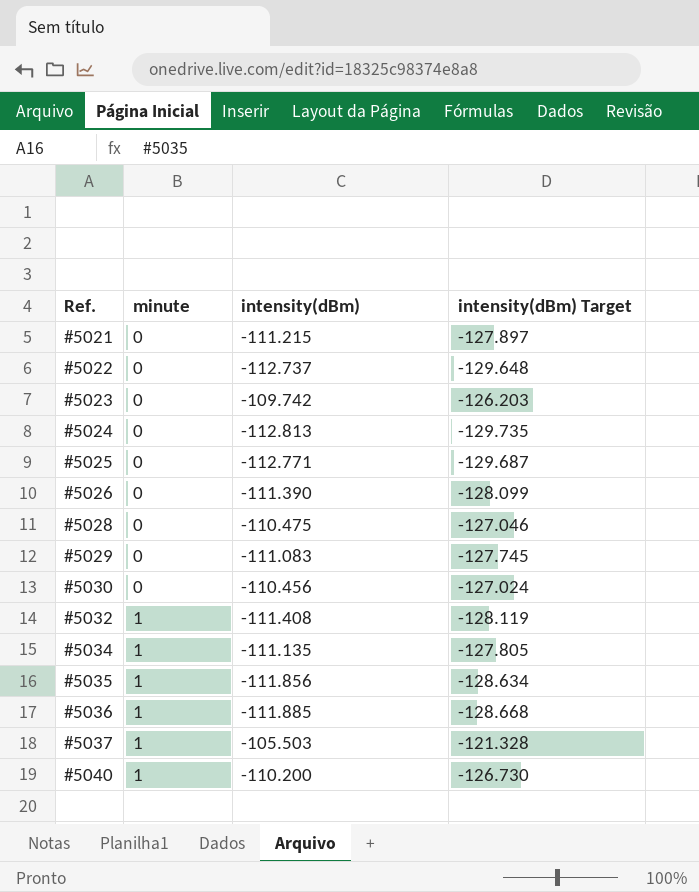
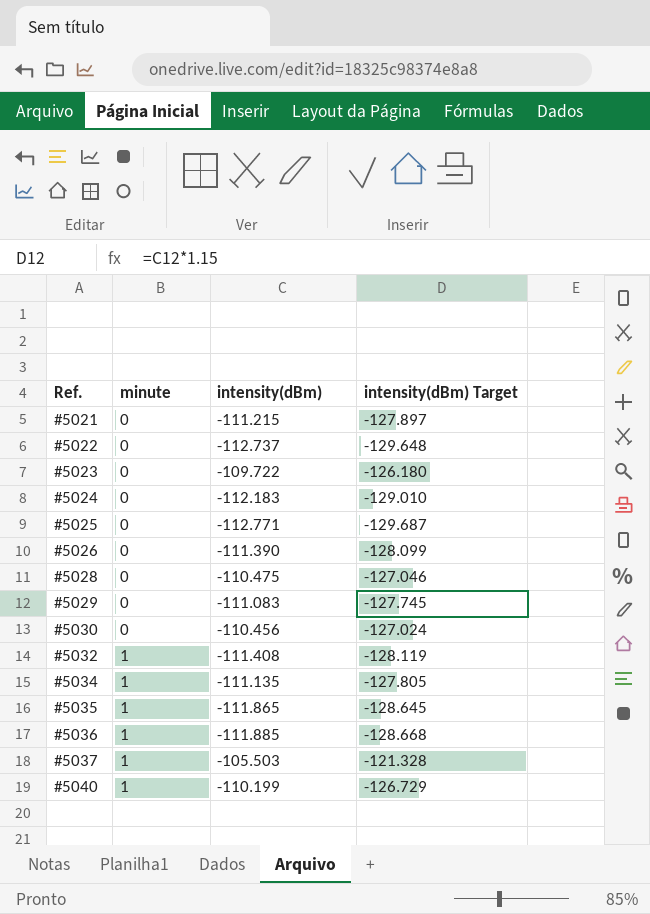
#5023 | intensity(dBm): -109.742 -> -109.722
#5023 | intensity(dBm) Target: -126.203 -> -126.180
#5024 | intensity(dBm): -112.813 -> -112.183
#5024 | intensity(dBm) Target: -129.735 -> -129.010
#5035 | intensity(dBm): -111.856 -> -111.865
#5035 | intensity(dBm) Target: -128.634 -> -128.645
#5040 | intensity(dBm): -110.200 -> -110.199
#5040 | intensity(dBm) Target: -126.730 -> -126.729

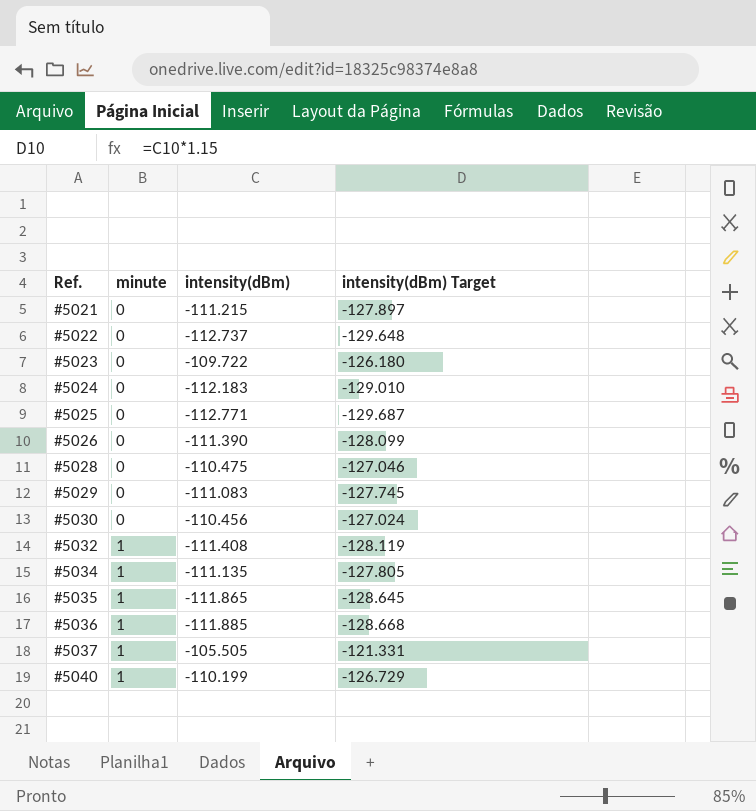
#5037 | intensity(dBm): -105.503 -> -105.505
#5037 | intensity(dBm) Target: -121.328 -> -121.331

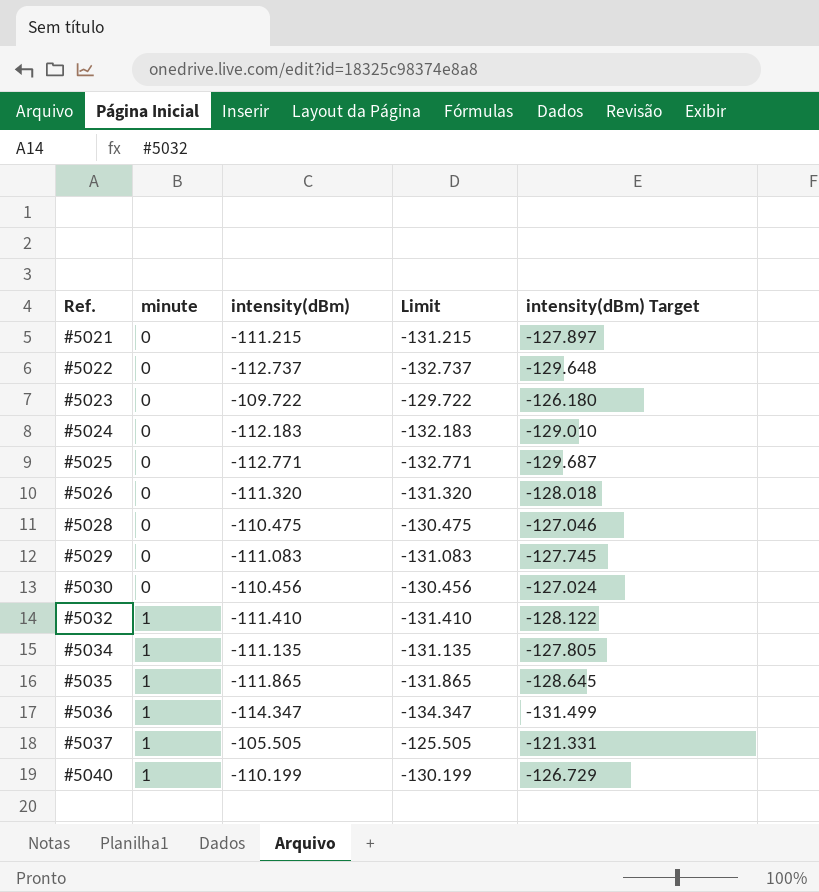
column Limit | formula: none -> [intensity(dBm)] - 20
#5026 | intensity(dBm): -111.390 -> -111.320
#5026 | intensity(dBm) Target: -128.099 -> -128.018
#5032 | intensity(dBm): -111.408 -> -111.410
#5032 | intensity(dBm) Target: -128.119 -> -128.122
#5036 | intensity(dBm): -111.885 -> -114.347
#5036 | intensity(dBm) Target: -128.668 -> -131.499

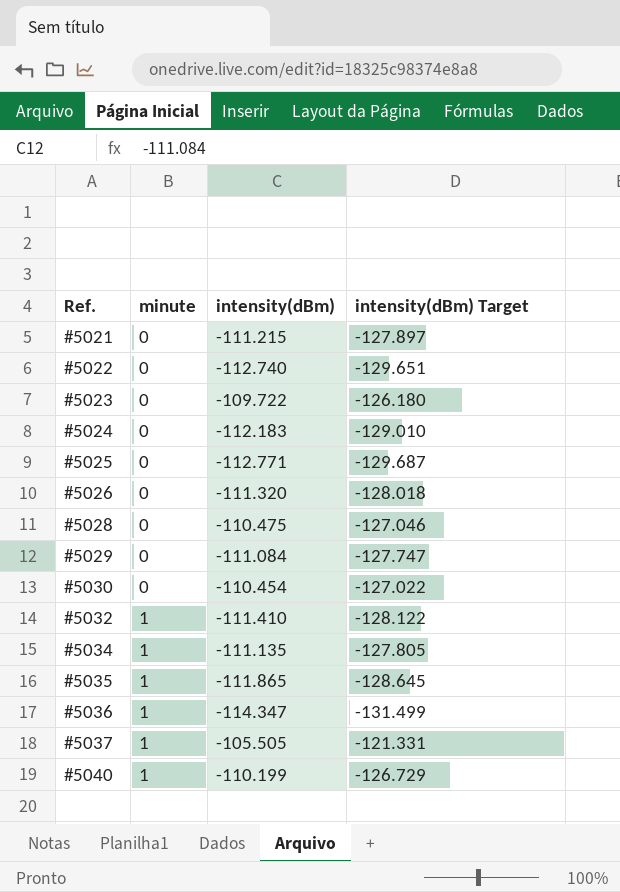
column Limit | formula: [intensity(dBm)] - 20 -> none
#5022 | intensity(dBm): -112.737 -> -112.740
#5022 | intensity(dBm) Target: -129.648 -> -129.651
#5029 | intensity(dBm): -111.083 -> -111.084
#5029 | intensity(dBm) Target: -127.745 -> -127.747
#5030 | intensity(dBm): -110.456 -> -110.454
#5030 | intensity(dBm) Target: -127.024 -> -127.022

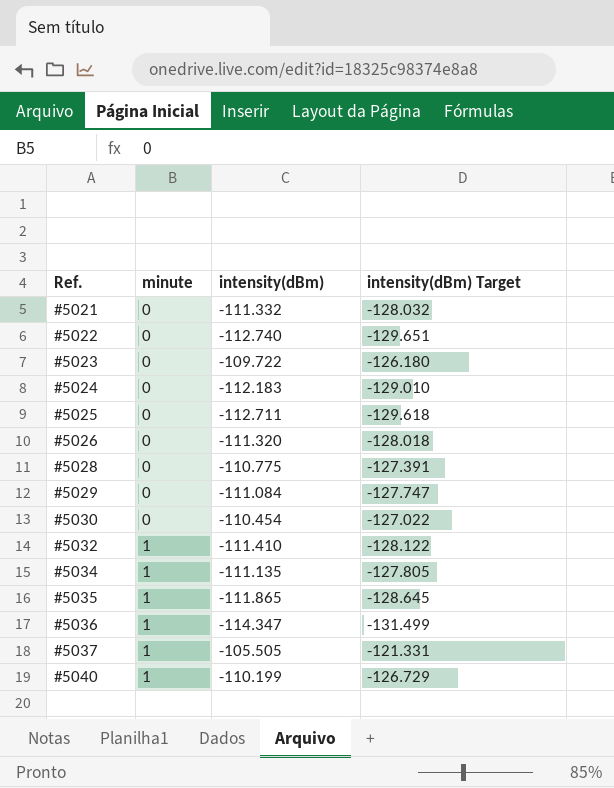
#5021 | intensity(dBm): -111.215 -> -111.332
#5021 | intensity(dBm) Target: -127.897 -> -128.032
#5025 | intensity(dBm): -112.771 -> -112.711
#5025 | intensity(dBm) Target: -129.687 -> -129.618
#5028 | intensity(dBm): -110.475 -> -110.775
#5028 | intensity(dBm) Target: -127.046 -> -127.391

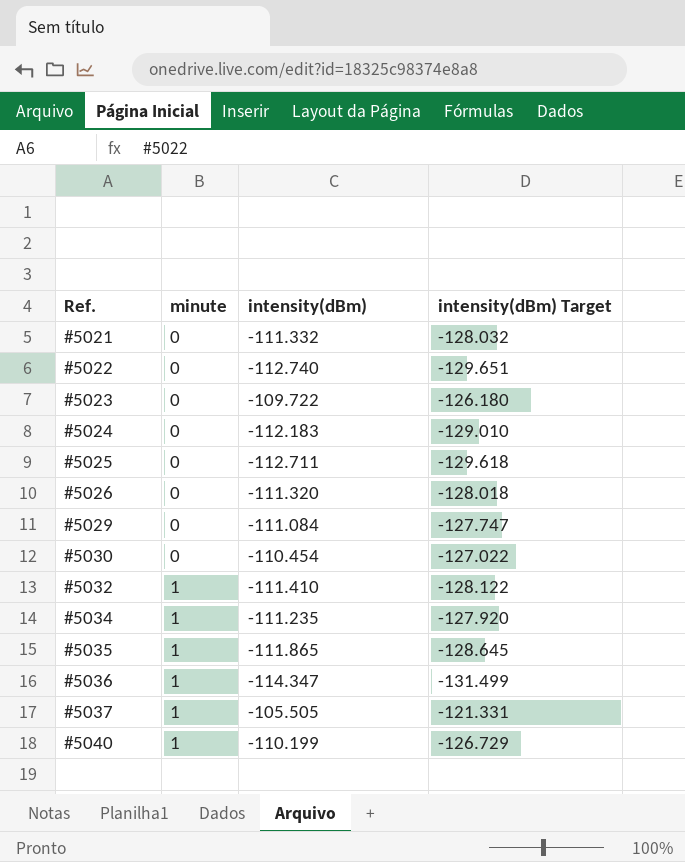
row #5028: 0 | -110.775 | -127.391 -> none
#5034 | intensity(dBm): -111.135 -> -111.235
#5034 | intensity(dBm) Target: -127.805 -> -127.920

